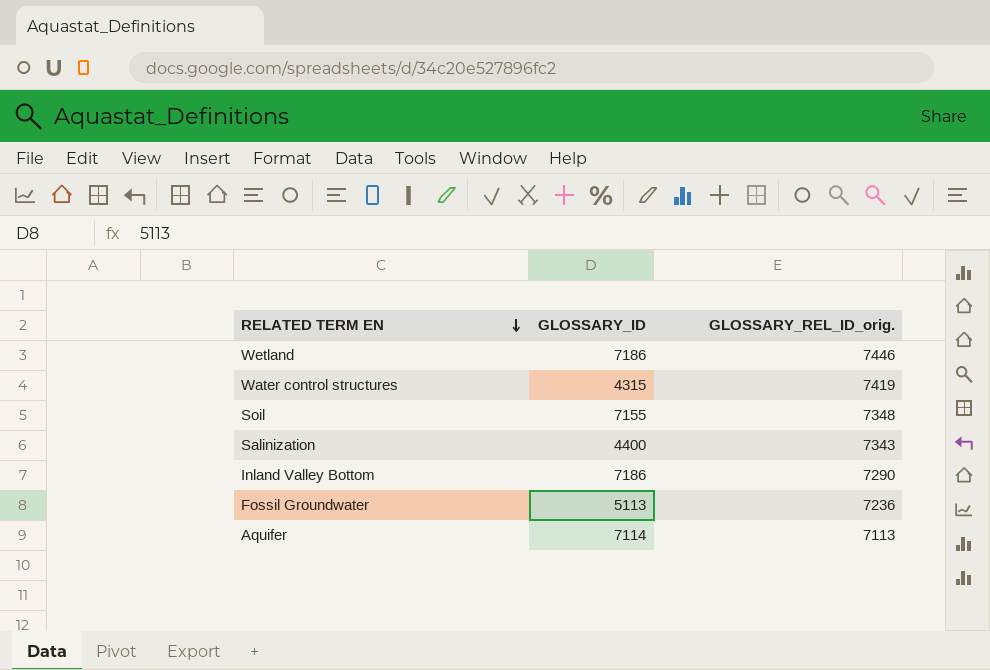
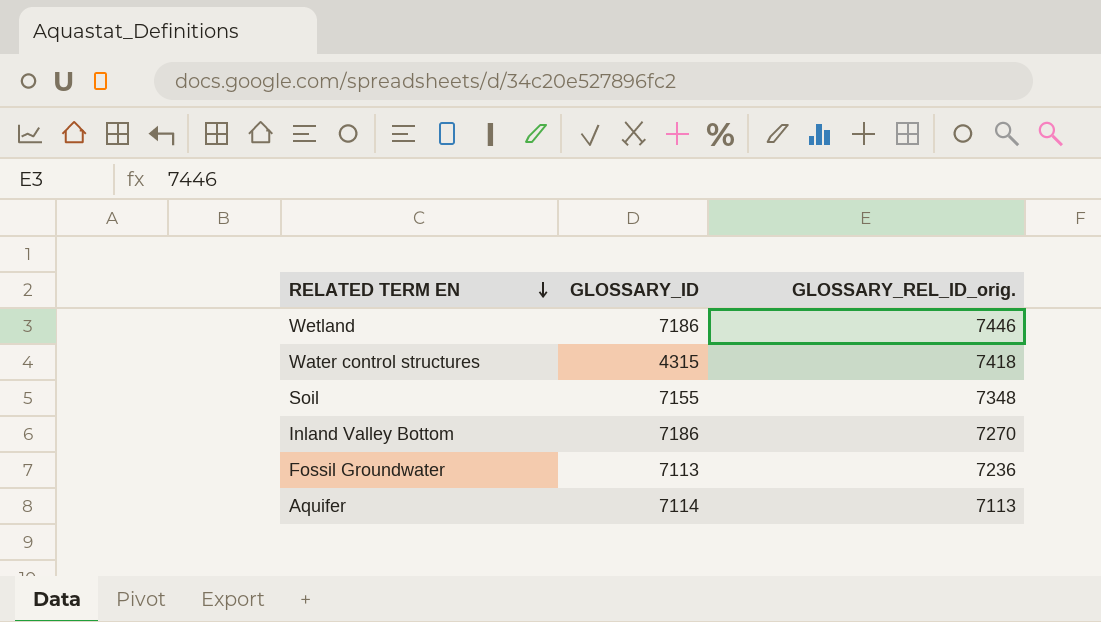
row Salinization: 4400 | 7343 -> none
Water control structures | GLOSSARY_REL_ID_orig.: 7419 -> 7418
Inland Valley Bottom | GLOSSARY_REL_ID_orig.: 7290 -> 7270
Fossil Groundwater | GLOSSARY_ID: 5113 -> 7113

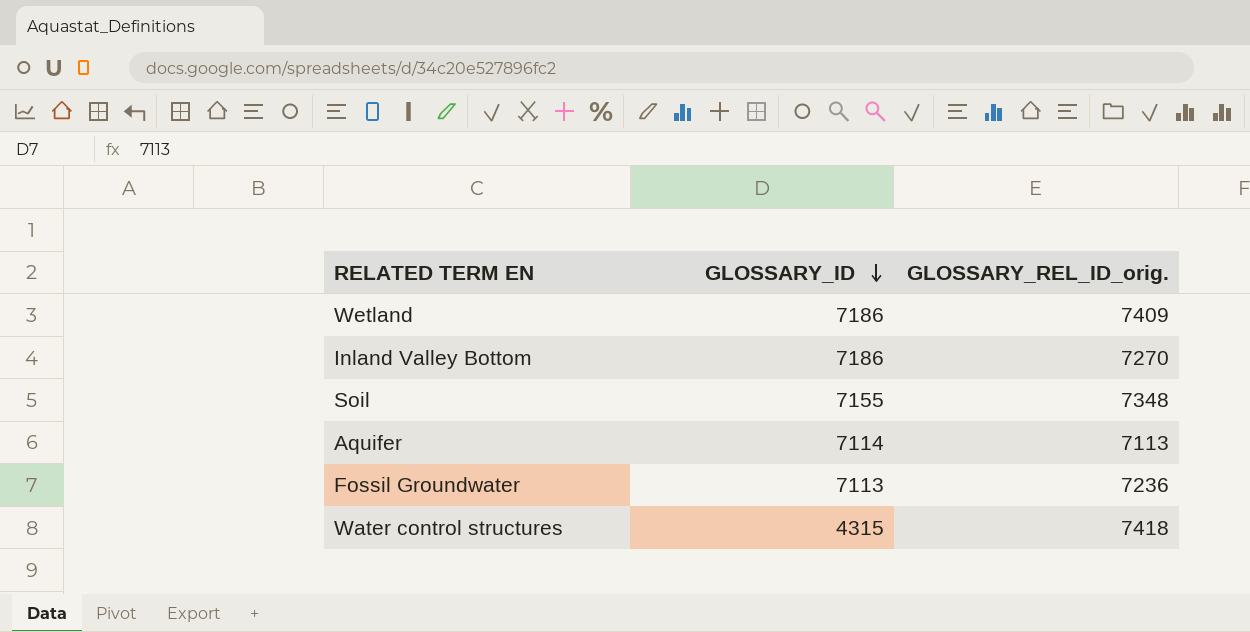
row order: RELATED TERM EN descending -> GLOSSARY_ID descending
Wetland | GLOSSARY_REL_ID_orig.: 7446 -> 7409

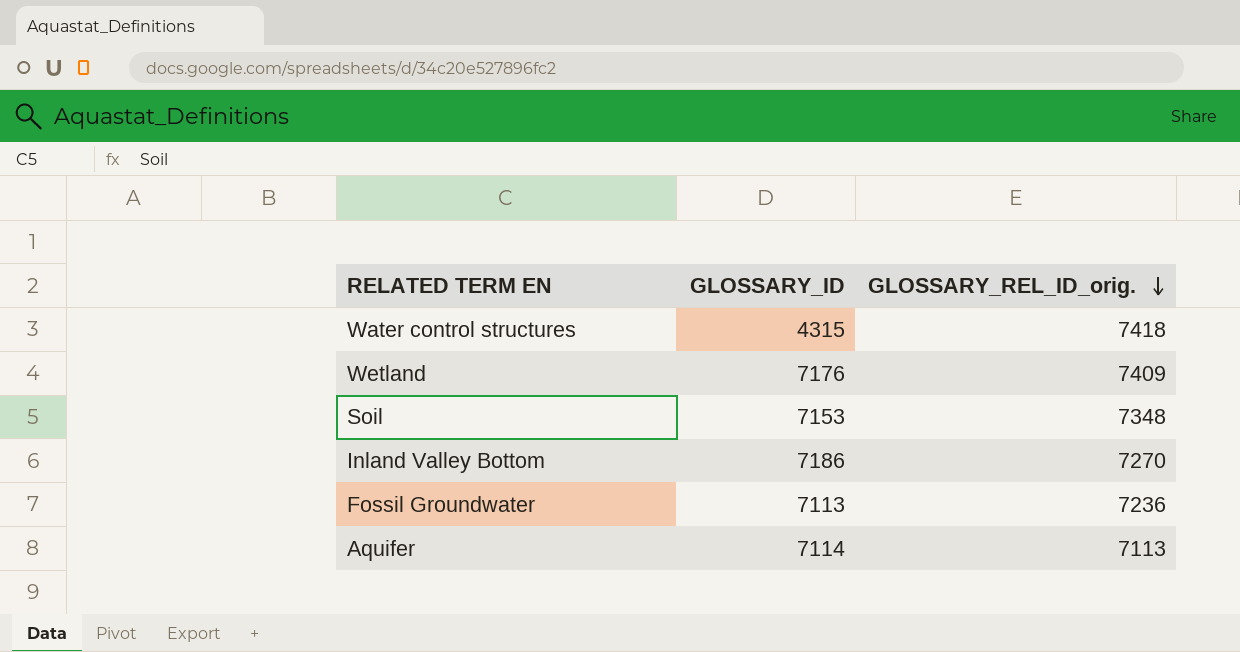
row order: GLOSSARY_ID descending -> GLOSSARY_REL_ID_orig. descending
Wetland | GLOSSARY_ID: 7186 -> 7176
Soil | GLOSSARY_ID: 7155 -> 7153

